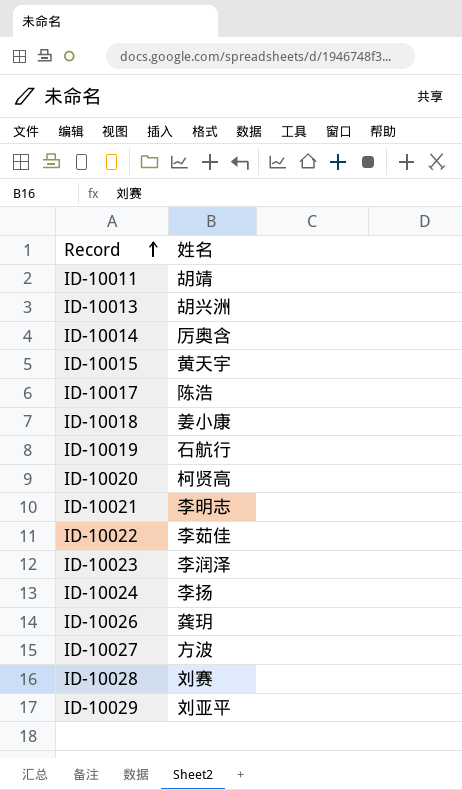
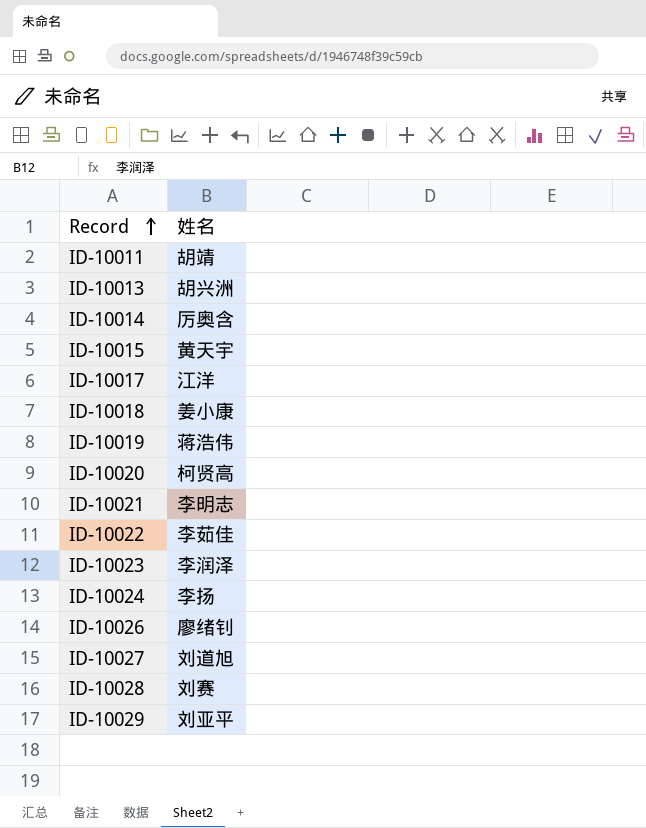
ID-10017 | 姓名: 陈浩 -> 江洋
ID-10019 | 姓名: 石航行 -> 蒋浩伟
ID-10026 | 姓名: 龚玥 -> 廖绪钊
ID-10027 | 姓名: 方波 -> 刘道旭

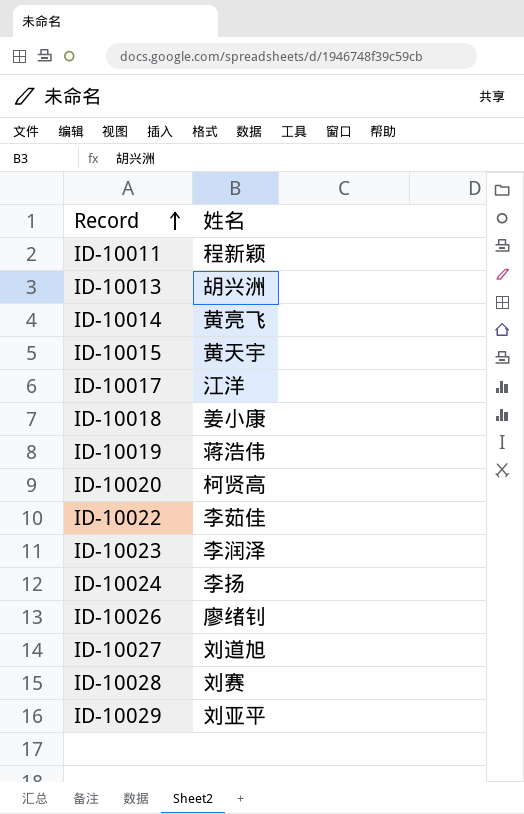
row ID-10021: 李明志 -> none
ID-10011 | 姓名: 胡靖 -> 程新颖
ID-10014 | 姓名: 厉奥含 -> 黄亮飞

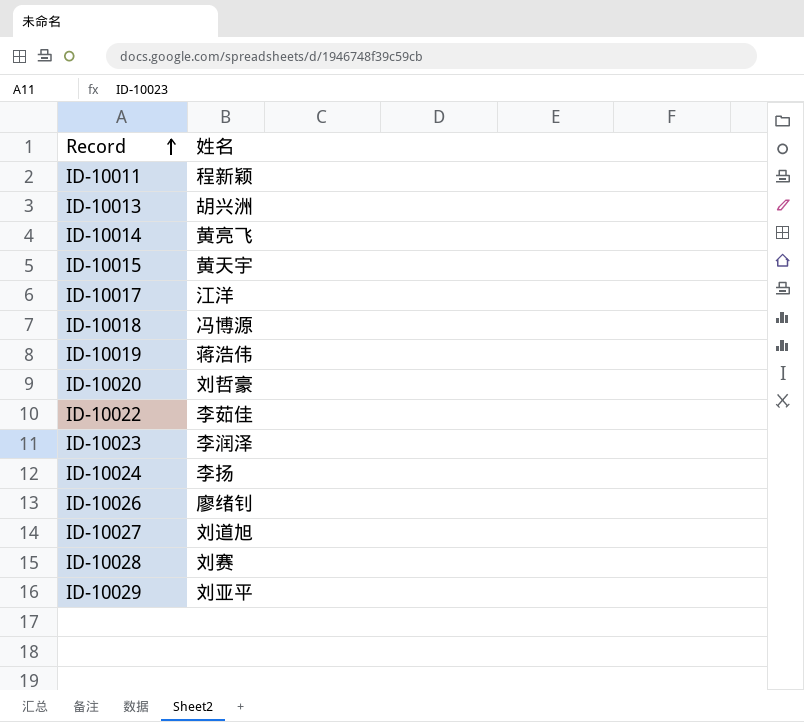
ID-10018 | 姓名: 姜小康 -> 冯博源
ID-10020 | 姓名: 柯贤高 -> 刘哲豪

